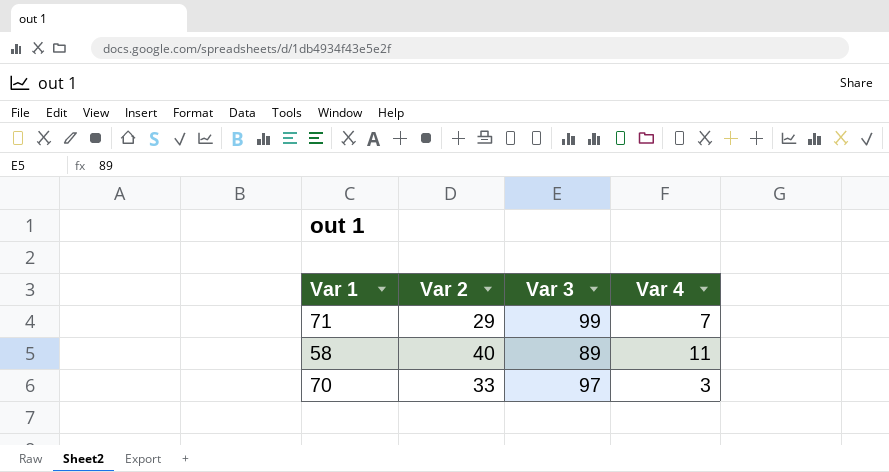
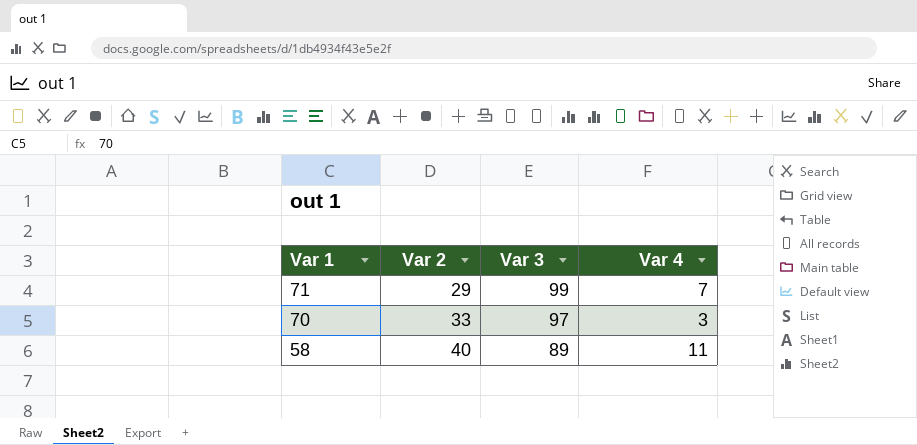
row order: none -> Var 1 descending

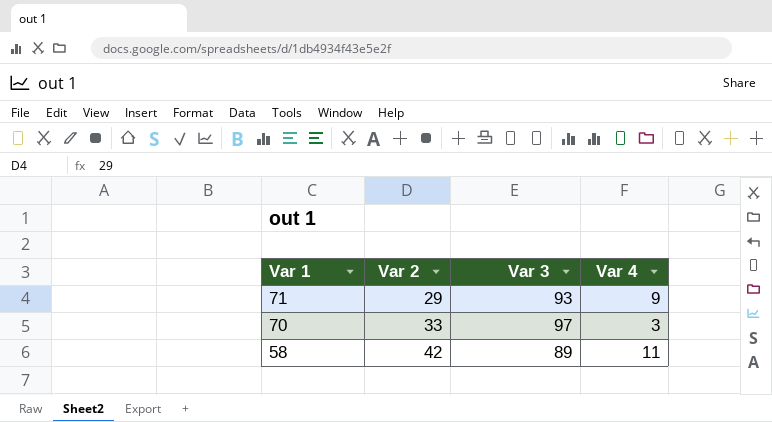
71 | Var 3: 99 -> 93
71 | Var 4: 7 -> 9
58 | Var 2: 40 -> 42

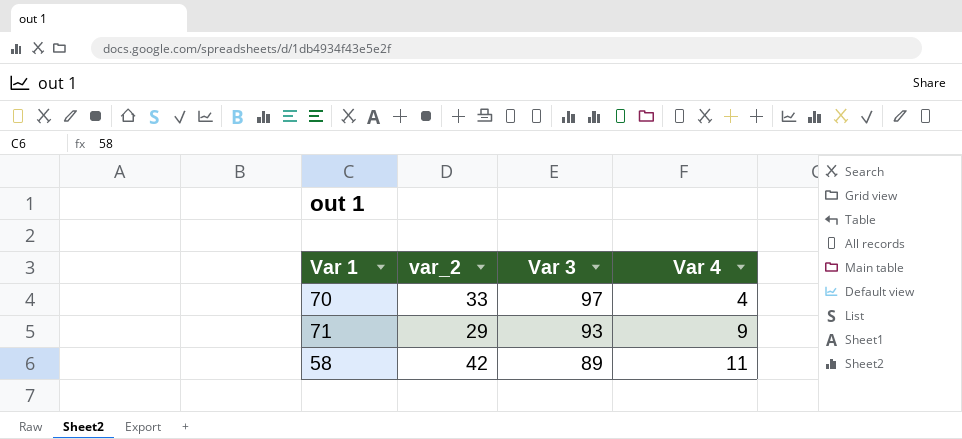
row order: Var 1 descending -> Var 3 descending
column name: Var 2 -> var_2
70 | Var 4: 3 -> 4

